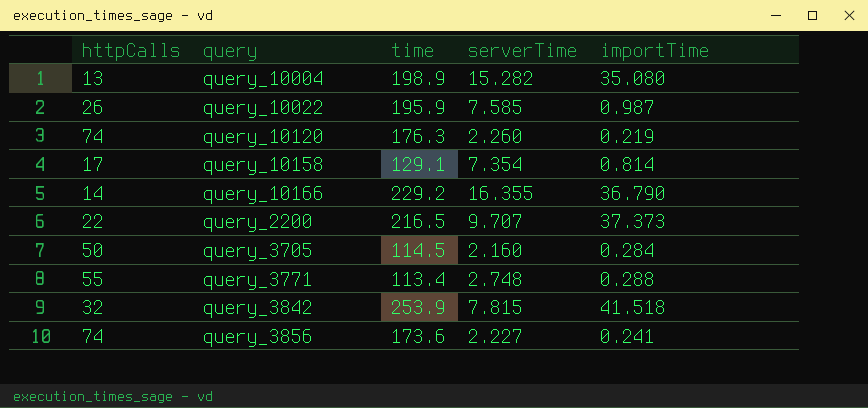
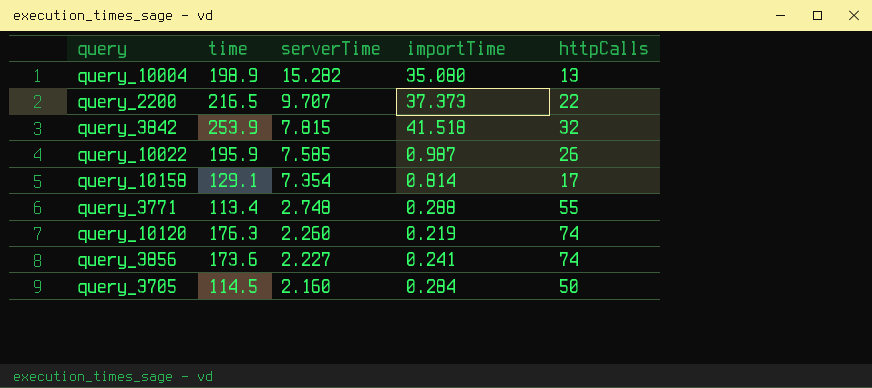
row order: none -> serverTime descending
column httpCalls | position: 1 -> 5
row query_10166: 14 | 229.2 | 16.355 | 36.790 -> none

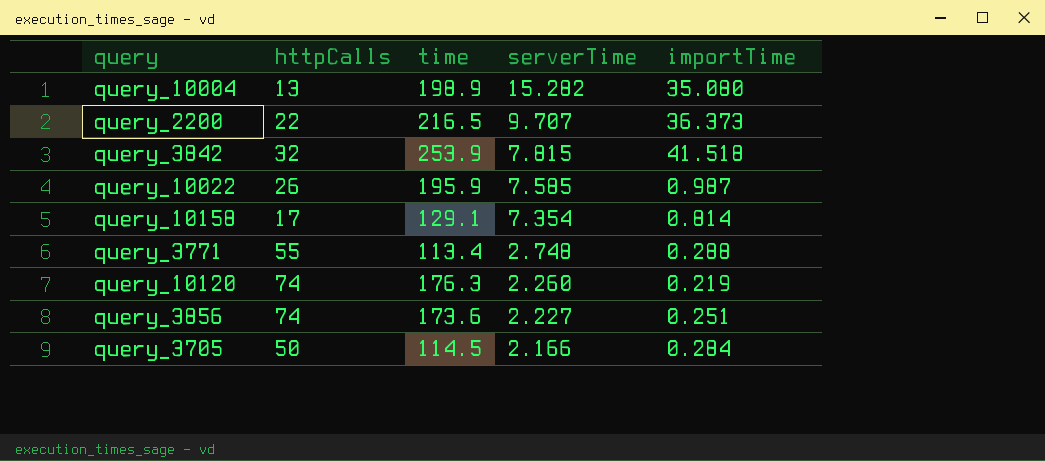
column httpCalls | position: 5 -> 2
query_2200 | importTime: 37.373 -> 36.373
query_3856 | importTime: 0.241 -> 0.251
query_3705 | serverTime: 2.160 -> 2.166

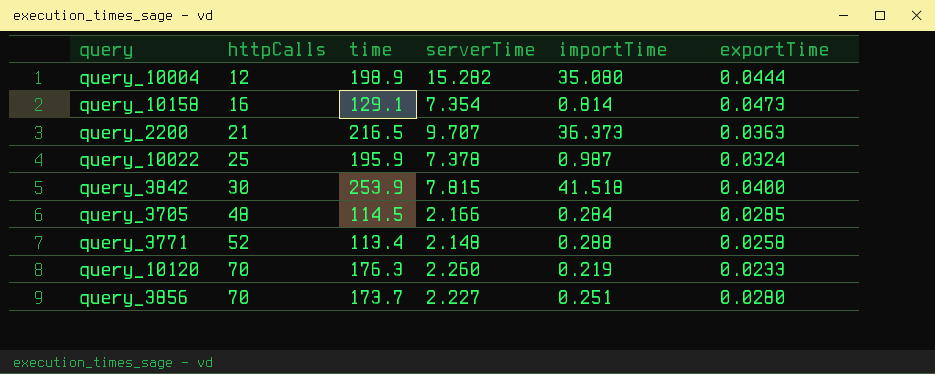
row order: serverTime descending -> httpCalls ascending
column exportTime | position: none -> 6
query_10004 | httpCalls: 13 -> 12
query_10158 | httpCalls: 17 -> 16
query_2200 | httpCalls: 22 -> 21
query_10022 | httpCalls: 26 -> 25
query_10022 | serverTime: 7.585 -> 7.378
query_3842 | httpCalls: 32 -> 30
query_3705 | httpCalls: 50 -> 48
query_3771 | httpCalls: 55 -> 52
query_3771 | serverTime: 2.748 -> 2.148
query_10120 | httpCalls: 74 -> 70
query_3856 | httpCalls: 74 -> 70
query_3856 | time: 173.6 -> 173.7

